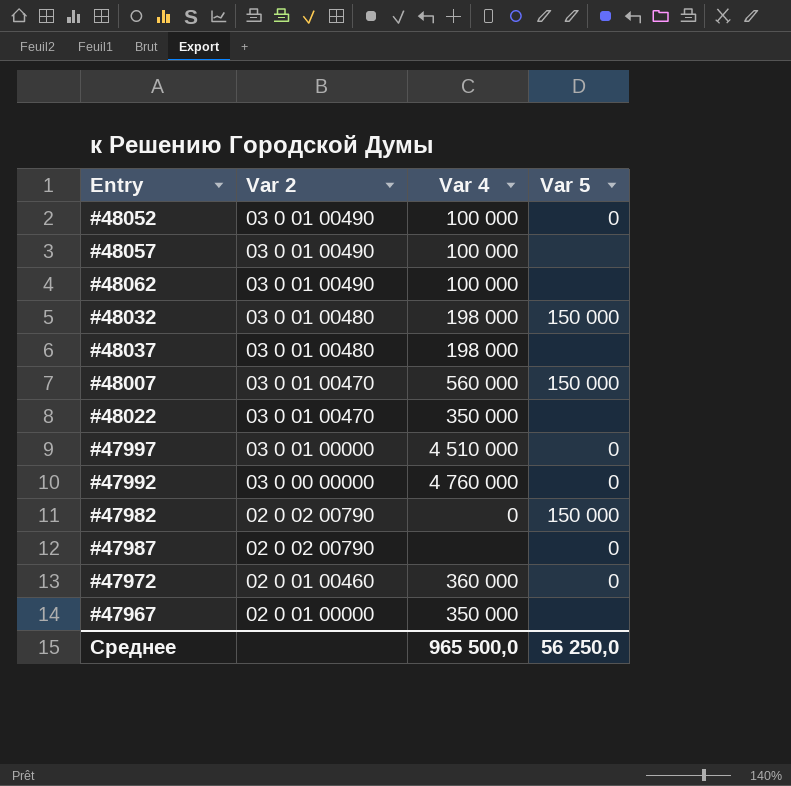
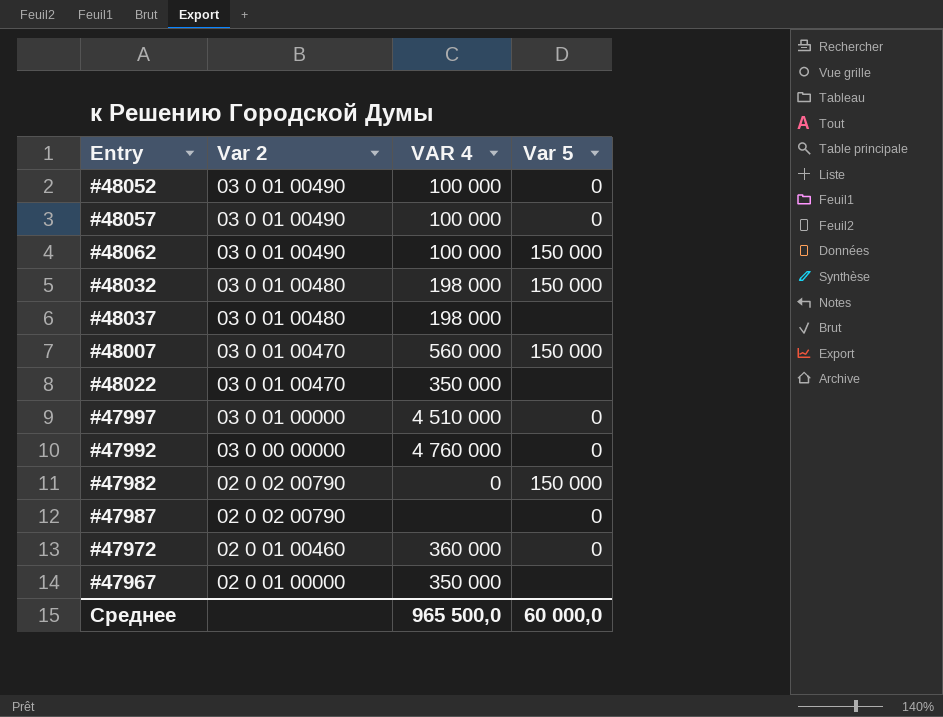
column name: Var 4 -> VAR 4
#48057 | Var 5: none -> 0
#48062 | Var 5: none -> 150 000
Среднее | Var 5: 56 250,0 -> 60 000,0

